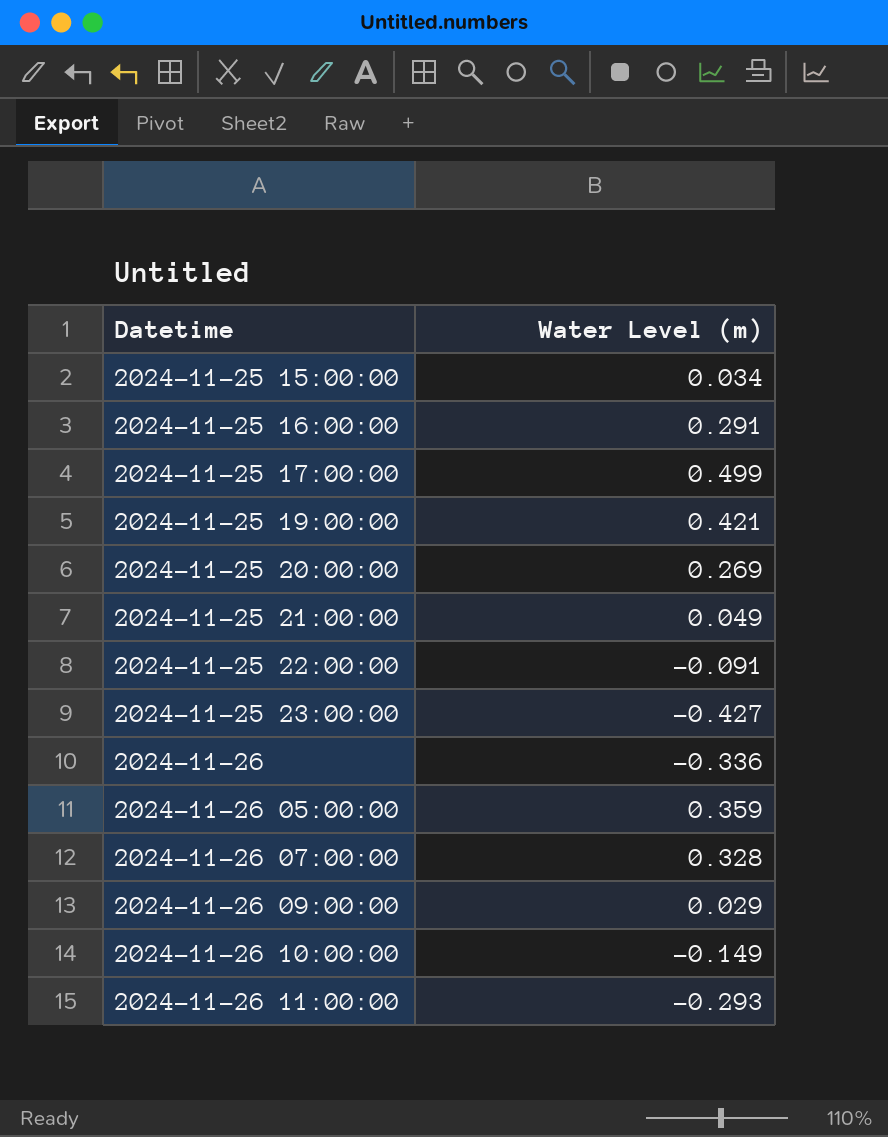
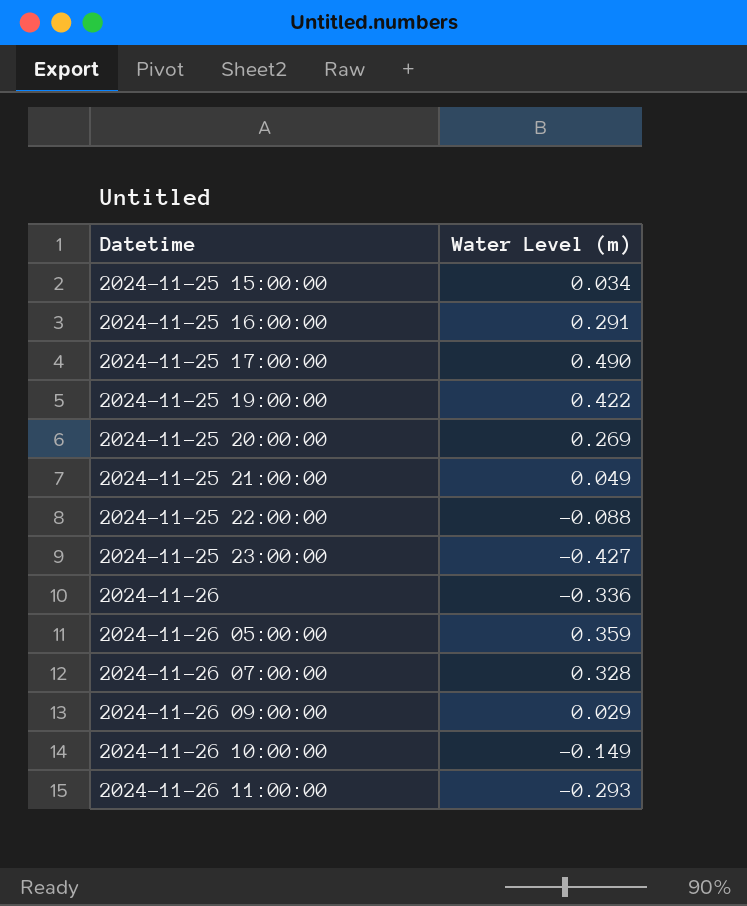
2024-11-25 17:00:00 | Water Level (m): 0.499 -> 0.490
2024-11-25 19:00:00 | Water Level (m): 0.421 -> 0.422
2024-11-25 22:00:00 | Water Level (m): -0.091 -> -0.088

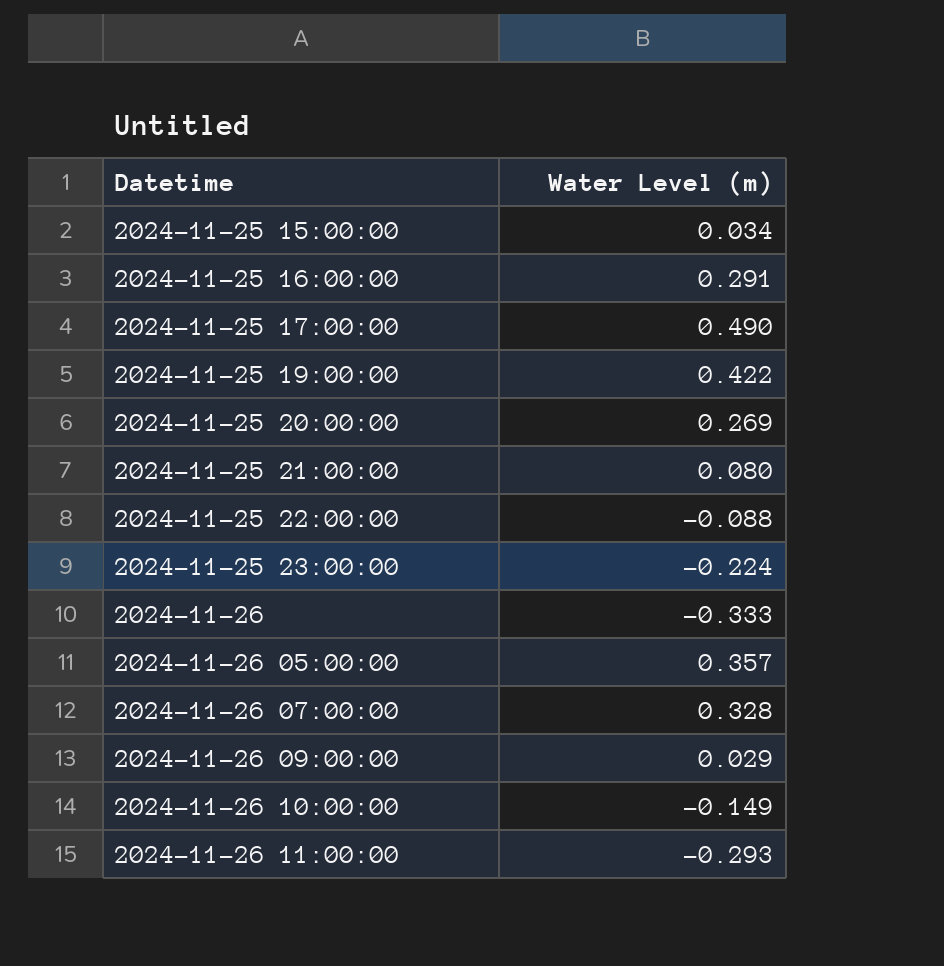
2024-11-25 21:00:00 | Water Level (m): 0.049 -> 0.080
2024-11-25 23:00:00 | Water Level (m): -0.427 -> -0.224
2024-11-26 | Water Level (m): -0.336 -> -0.333
2024-11-26 05:00:00 | Water Level (m): 0.359 -> 0.357

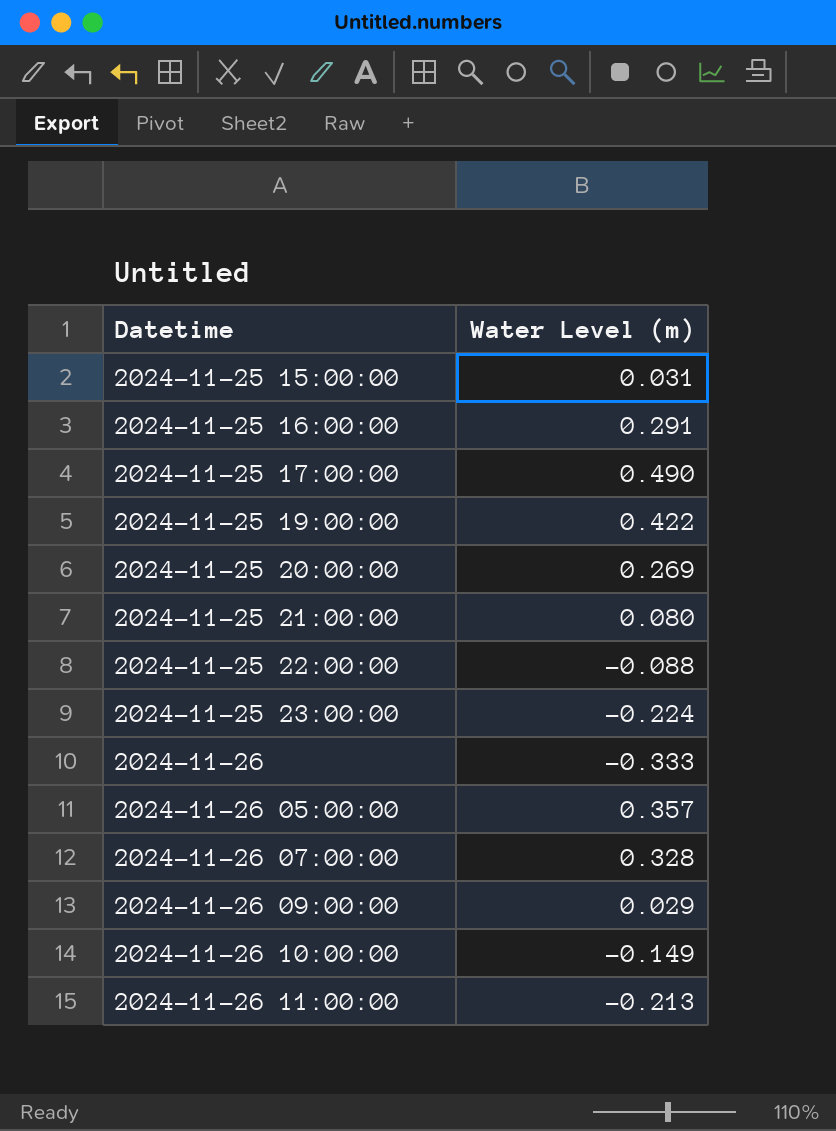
2024-11-25 15:00:00 | Water Level (m): 0.034 -> 0.031
2024-11-26 11:00:00 | Water Level (m): -0.293 -> -0.213

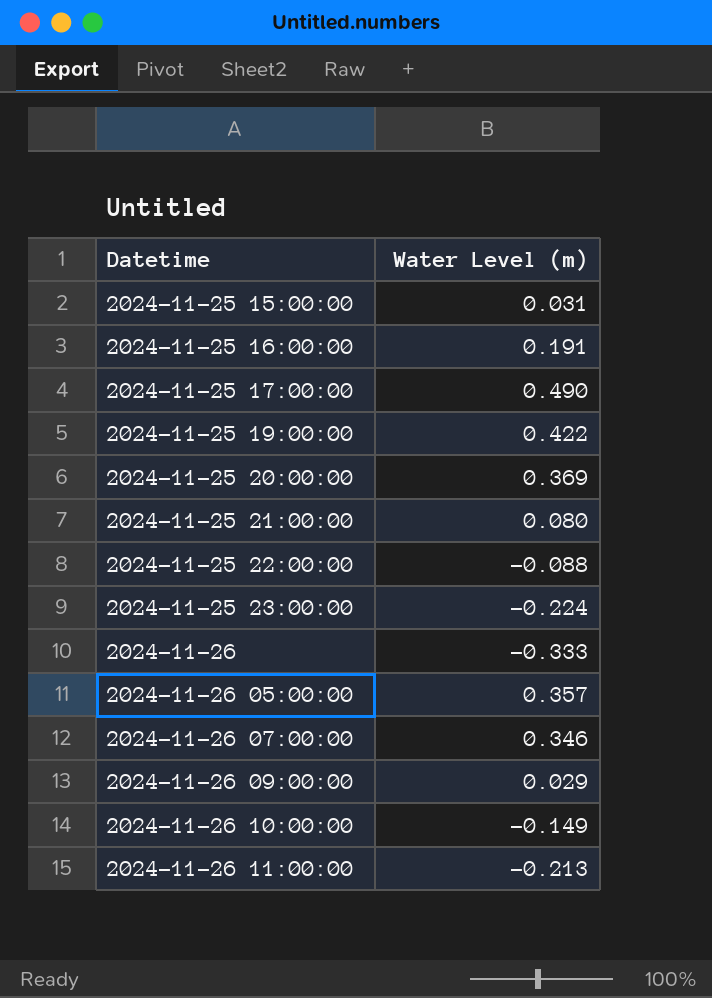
2024-11-25 16:00:00 | Water Level (m): 0.291 -> 0.191
2024-11-25 20:00:00 | Water Level (m): 0.269 -> 0.369
2024-11-26 07:00:00 | Water Level (m): 0.328 -> 0.346

